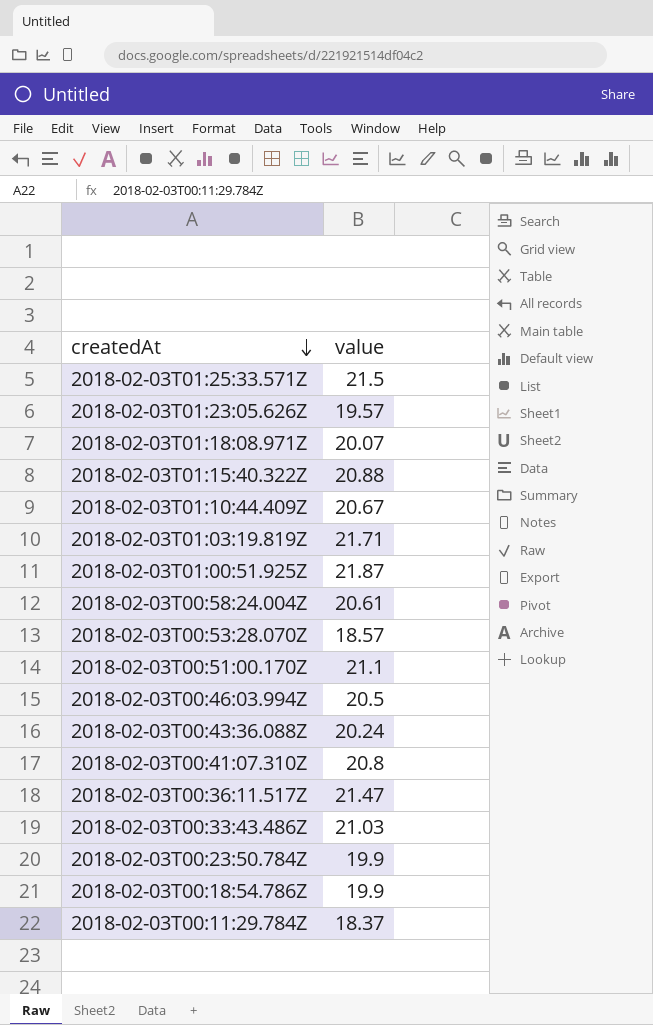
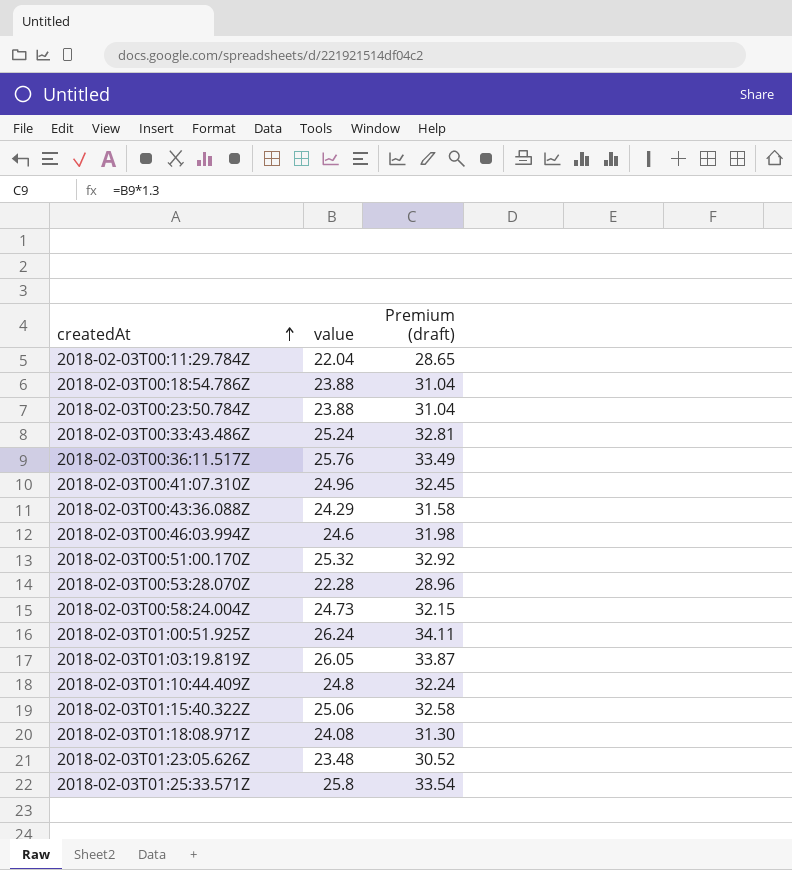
row order: createdAt descending -> createdAt ascending
column Premium (draft) | formula: none -> [value] * 1.3
2018-02-03T00:11:29.784Z | value: 18.37 -> 22.04
2018-02-03T00:18:54.786Z | value: 19.9 -> 23.88
2018-02-03T00:23:50.784Z | value: 19.9 -> 23.88
2018-02-03T00:33:43.486Z | value: 21.03 -> 25.24
2018-02-03T00:36:11.517Z | value: 21.47 -> 25.76
2018-02-03T00:41:07.310Z | value: 20.8 -> 24.96
2018-02-03T00:43:36.088Z | value: 20.24 -> 24.29
2018-02-03T00:46:03.994Z | value: 20.5 -> 24.6
2018-02-03T00:51:00.170Z | value: 21.1 -> 25.32
2018-02-03T00:53:28.070Z | value: 18.57 -> 22.28
2018-02-03T00:58:24.004Z | value: 20.61 -> 24.73
2018-02-03T01:00:51.925Z | value: 21.87 -> 26.24
2018-02-03T01:03:19.819Z | value: 21.71 -> 26.05
2018-02-03T01:10:44.409Z | value: 20.67 -> 24.8
2018-02-03T01:15:40.322Z | value: 20.88 -> 25.06
2018-02-03T01:18:08.971Z | value: 20.07 -> 24.08
2018-02-03T01:23:05.626Z | value: 19.57 -> 23.48
2018-02-03T01:25:33.571Z | value: 21.5 -> 25.8

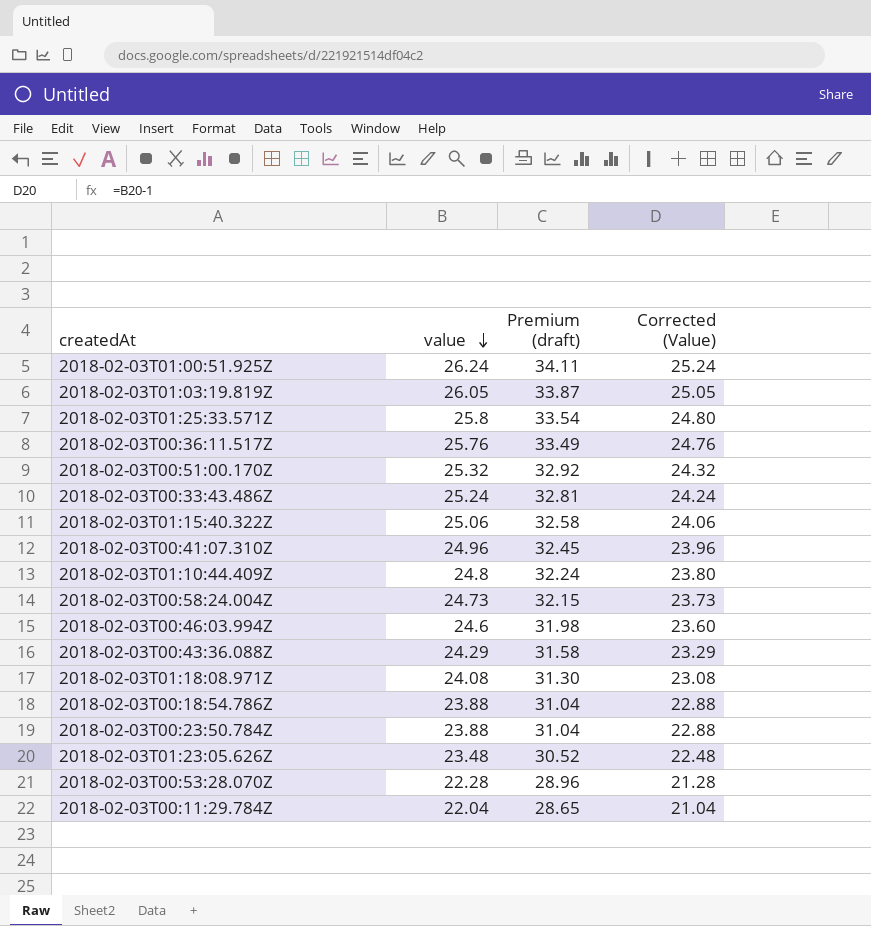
row order: createdAt ascending -> value descending
column Corrected (Value) | formula: none -> [value] - 1

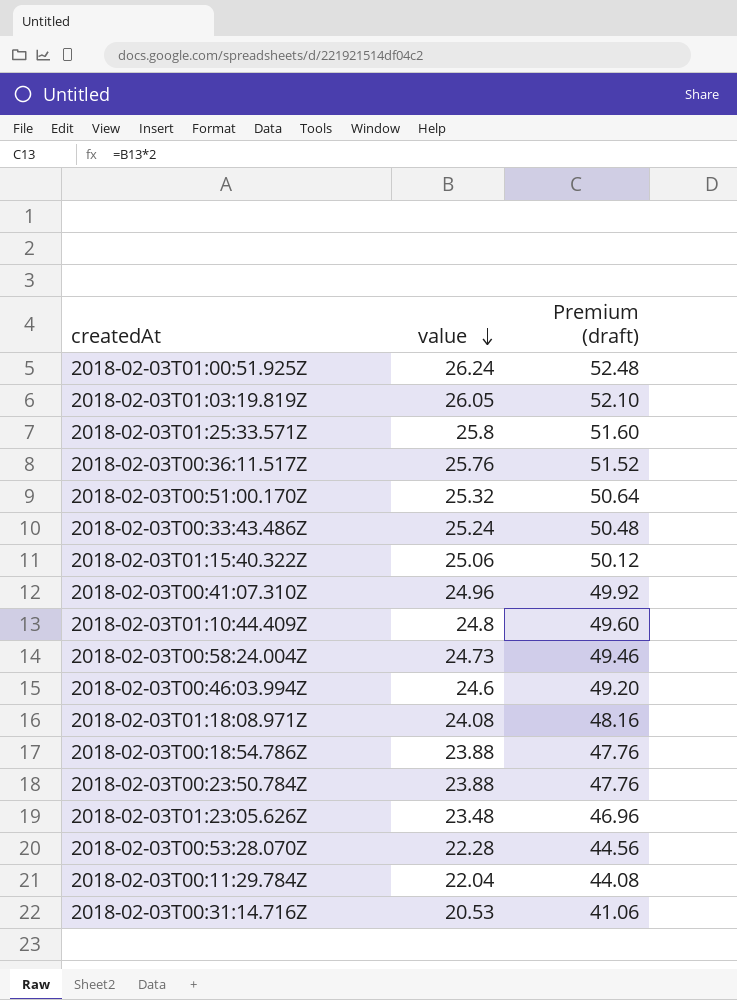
column Corrected (Value) | formula: [value] - 1 -> none
column Premium (draft) | formula: [value] * 1.3 -> [value] * 2
row 2018-02-03T00:43:36.088Z: 24.29 | 31.58 | 23.29 -> none
row 2018-02-03T00:31:14.716Z: none -> 20.53 | 41.06

